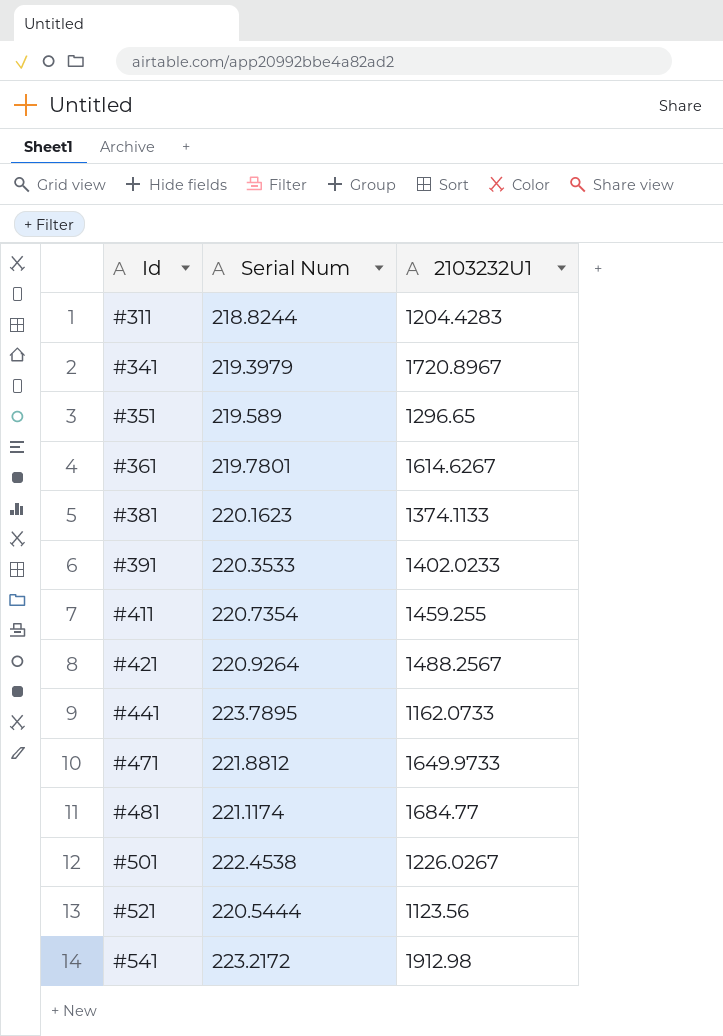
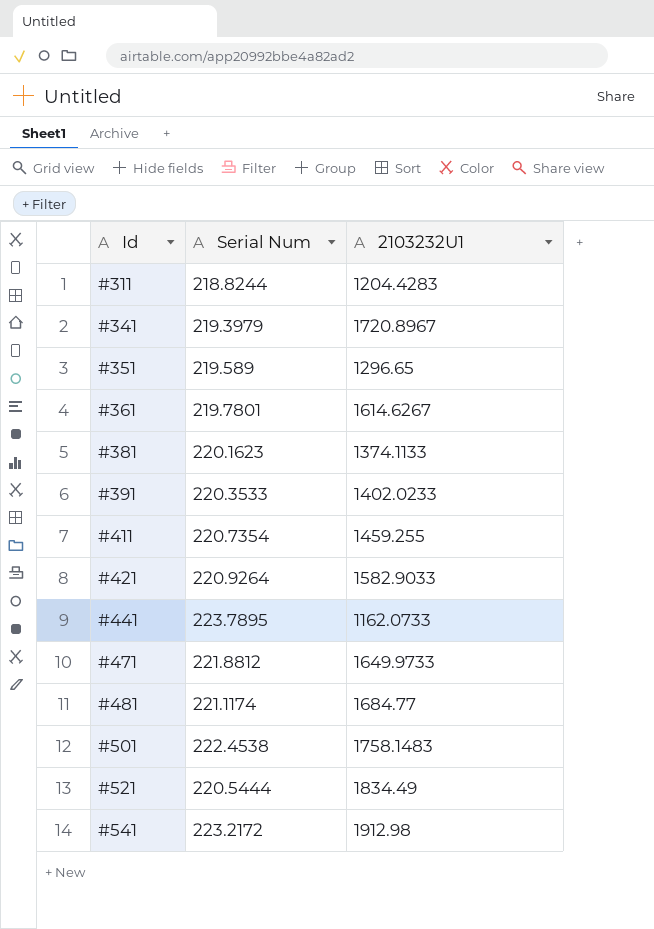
#421 | 2103232U1: 1488.2567 -> 1582.9033
#501 | 2103232U1: 1226.0267 -> 1758.1483
#521 | 2103232U1: 1123.56 -> 1834.49

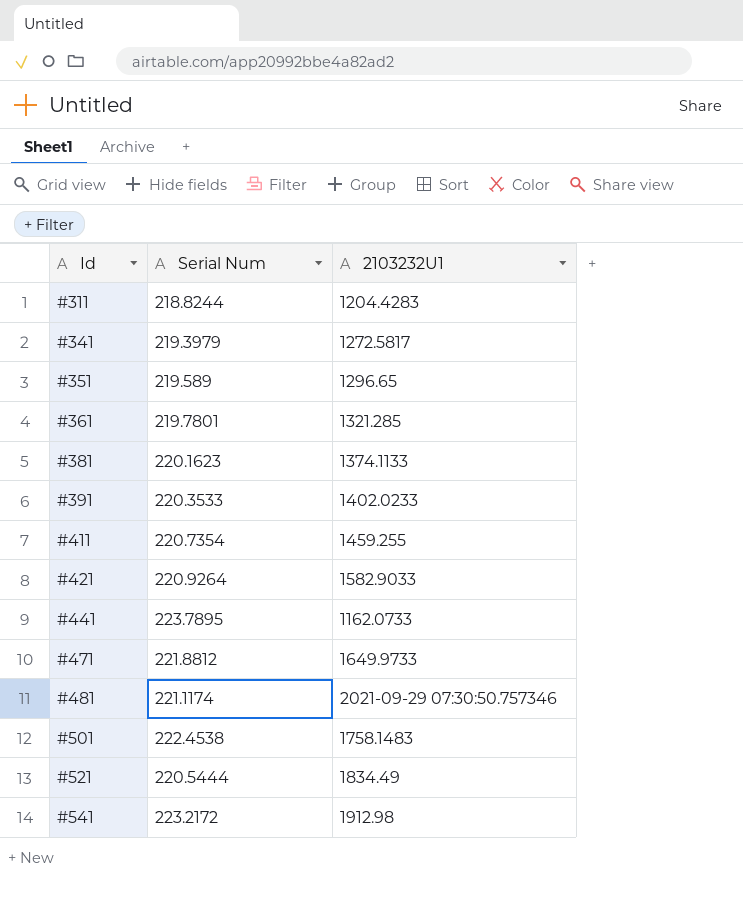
#341 | 2103232U1: 1720.8967 -> 1272.5817
#361 | 2103232U1: 1614.6267 -> 1321.285
#481 | 2103232U1: 1684.77 -> 2021-09-29 07:30:50.757346

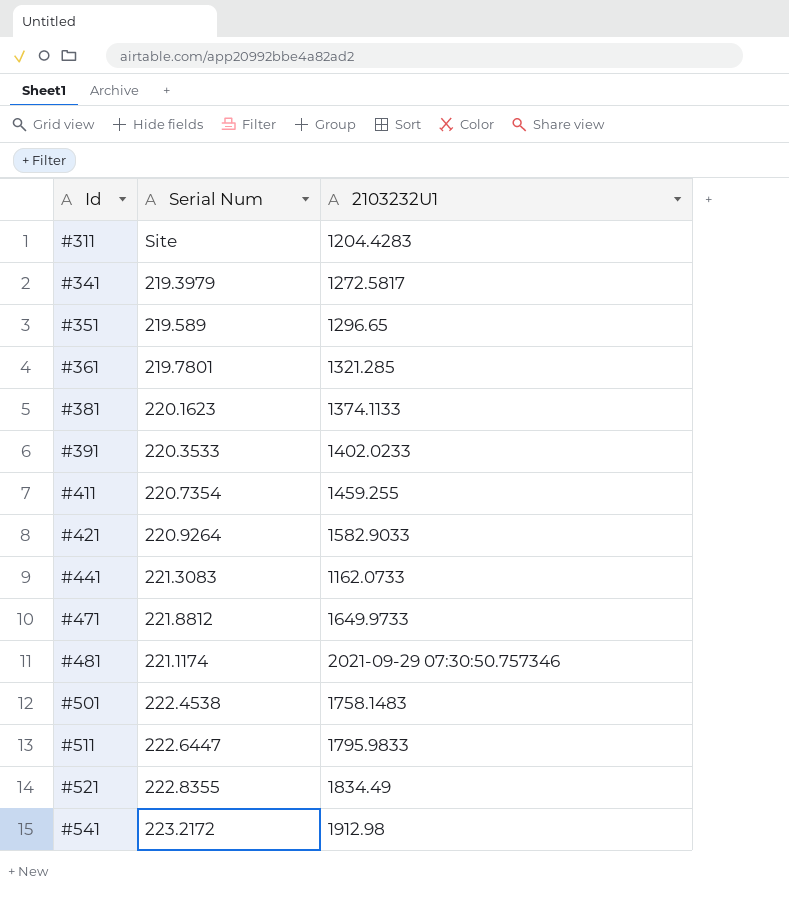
#311 | Serial Num: 218.8244 -> Site
#441 | Serial Num: 223.7895 -> 221.3083
row #511: none -> 222.6447 | 1795.9833
#521 | Serial Num: 220.5444 -> 222.8355

